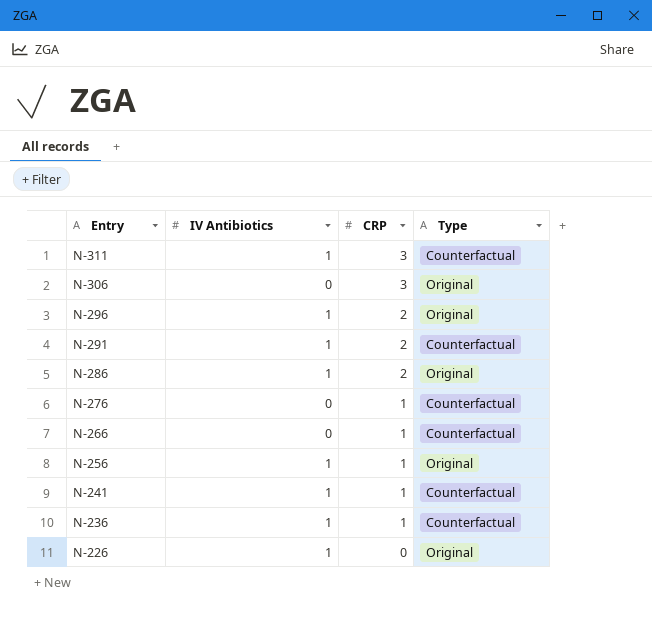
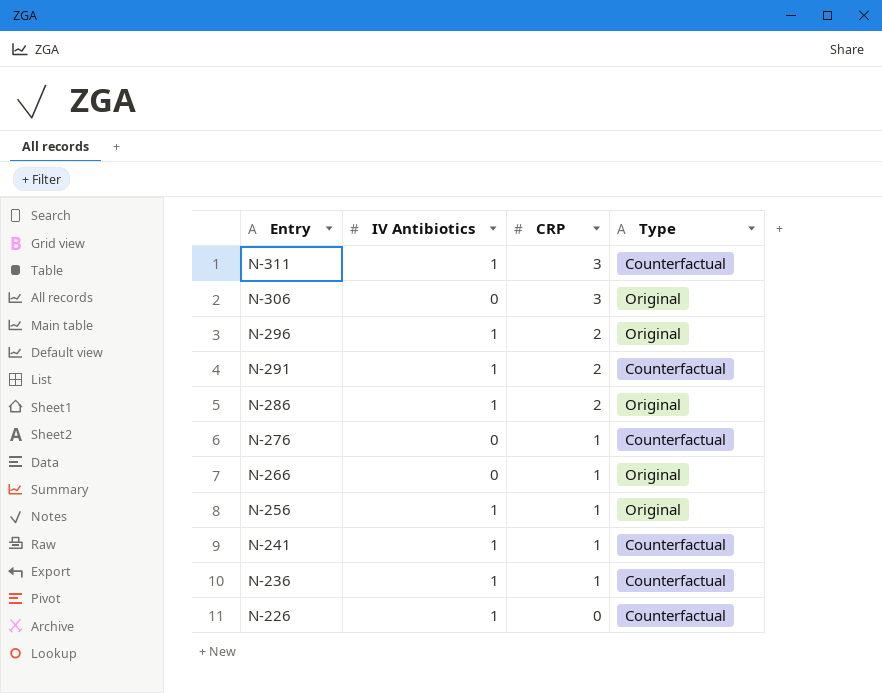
N-266 | Type: Counterfactual -> Original
N-226 | Type: Original -> Counterfactual

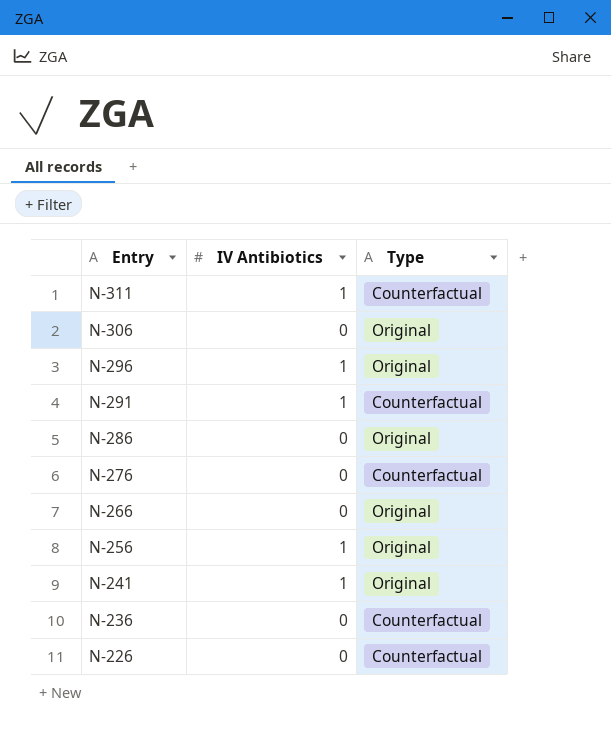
column CRP | position: 3 -> none
N-286 | IV Antibiotics: 1 -> 0
N-241 | Type: Counterfactual -> Original
N-236 | IV Antibiotics: 1 -> 0
N-226 | IV Antibiotics: 1 -> 0

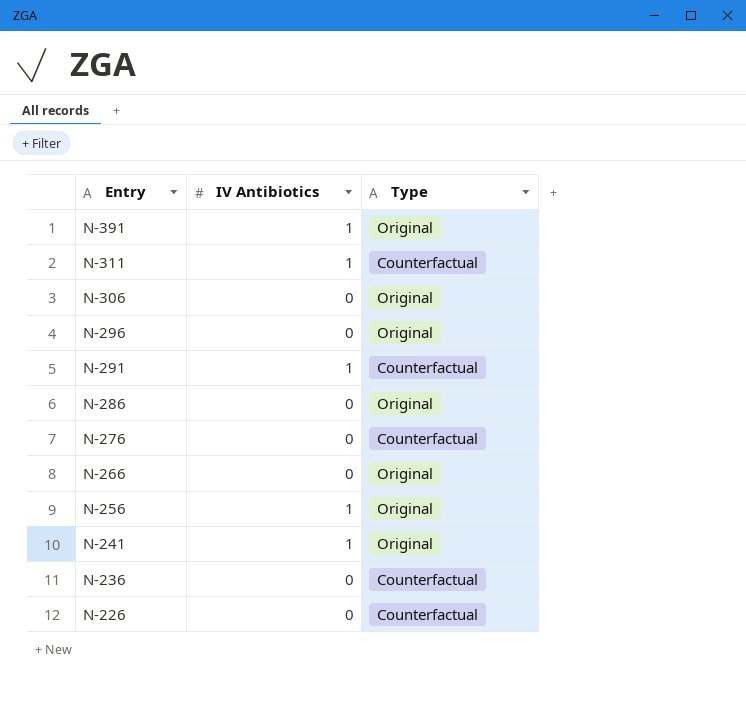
row N-391: none -> 1 | Original
N-296 | IV Antibiotics: 1 -> 0

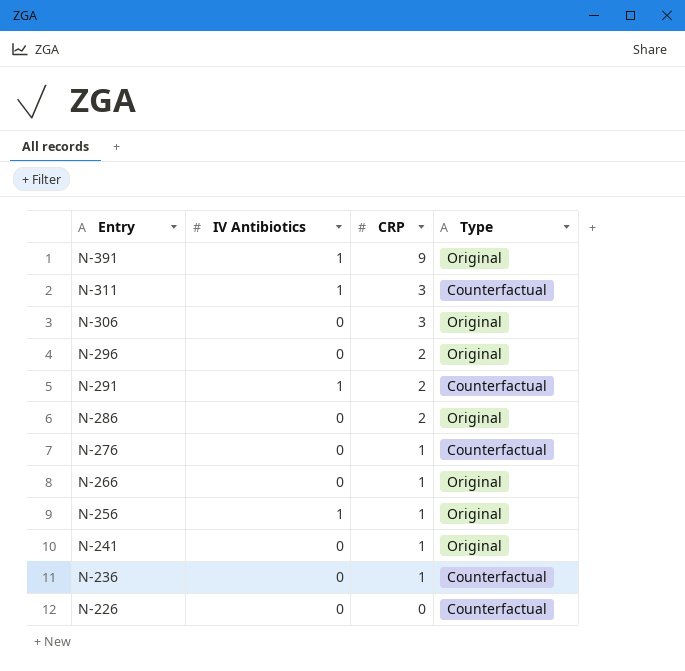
column CRP | position: none -> 3
N-241 | IV Antibiotics: 1 -> 0

